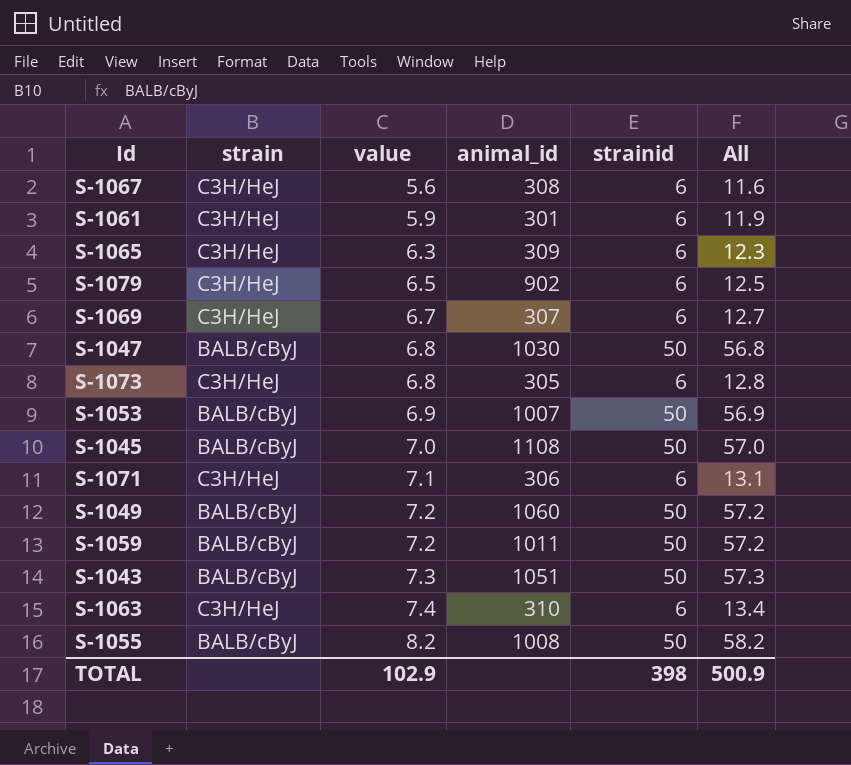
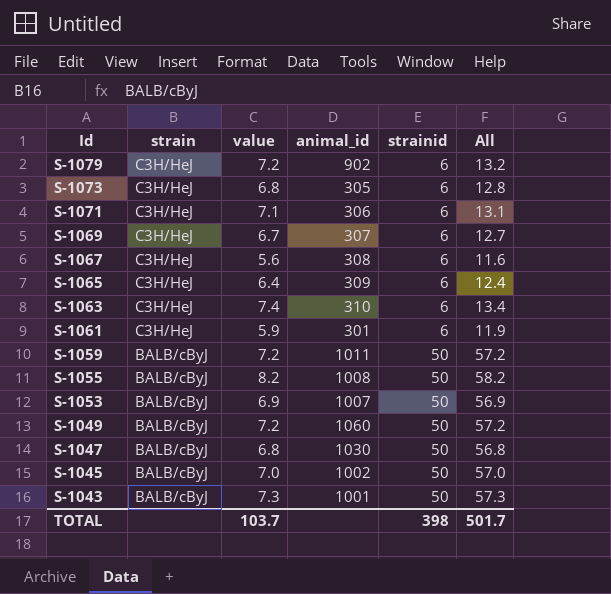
row order: value ascending -> Id descending
S-1079 | value: 6.5 -> 7.2
S-1079 | All: 12.5 -> 13.2
S-1065 | value: 6.3 -> 6.4
S-1065 | All: 12.3 -> 12.4
S-1045 | animal_id: 1108 -> 1002
S-1043 | animal_id: 1051 -> 1001
TOTAL | value: 102.9 -> 103.7
TOTAL | All: 500.9 -> 501.7

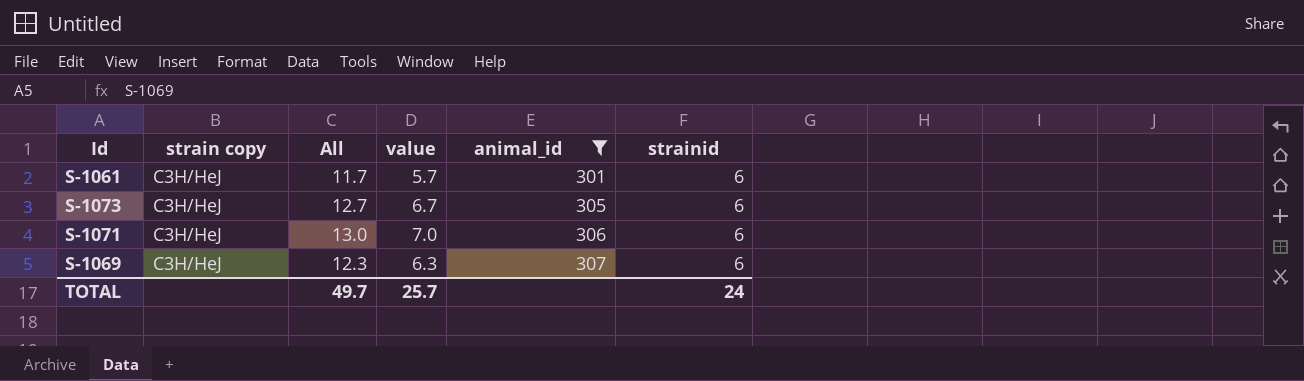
filter: none -> animal_id <= 307
row order: Id descending -> animal_id ascending
column name: strain -> strain copy
column All | position: 6 -> 3
S-1061 | All: 11.9 -> 11.7
S-1061 | value: 5.9 -> 5.7
S-1073 | All: 12.8 -> 12.7
S-1073 | value: 6.8 -> 6.7
S-1071 | All: 13.1 -> 13.0
S-1071 | value: 7.1 -> 7.0
S-1069 | All: 12.7 -> 12.3
S-1069 | value: 6.7 -> 6.3
TOTAL | All: 501.7 -> 49.7
TOTAL | value: 103.7 -> 25.7
TOTAL | strainid: 398 -> 24

